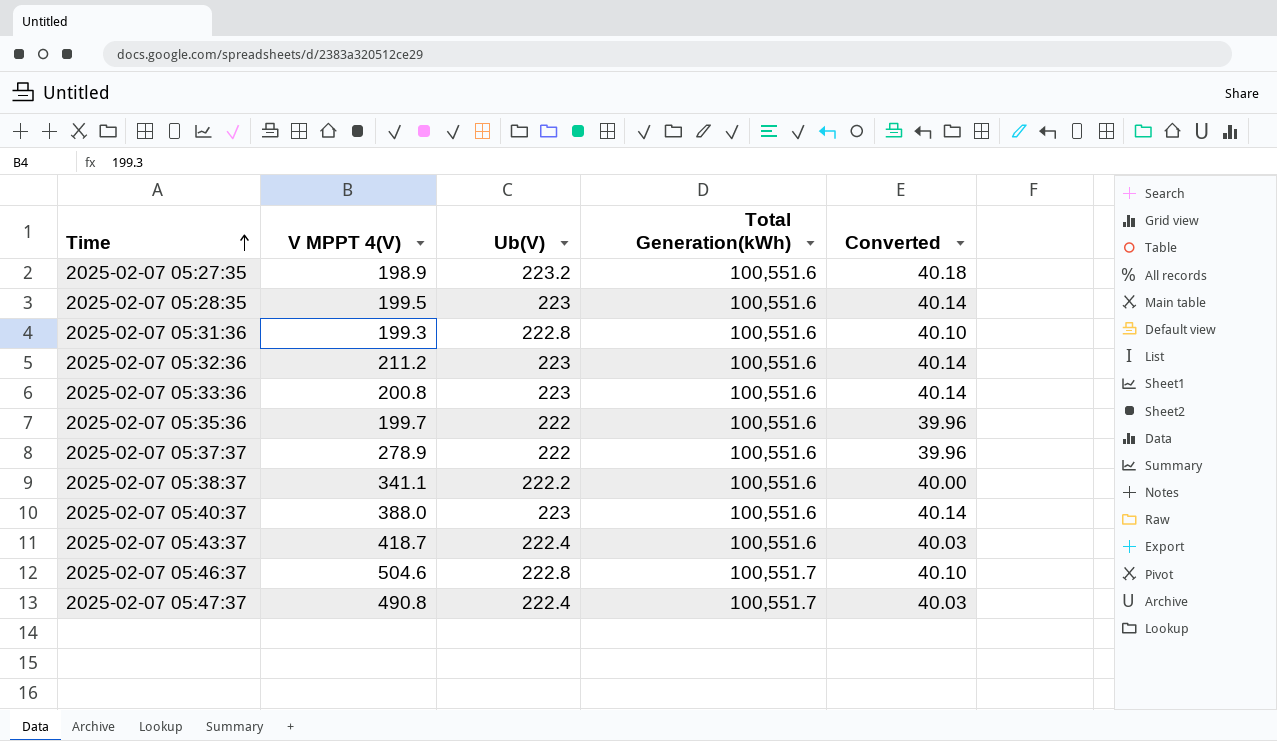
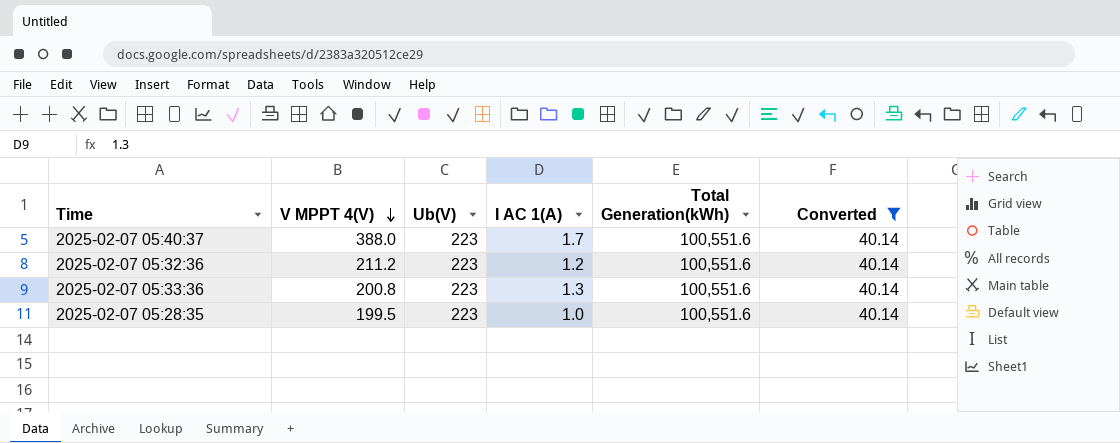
filter: none -> Converted = 40.14
row order: Time ascending -> V MPPT 4(V) descending
column I AC 1(A) | position: none -> 4

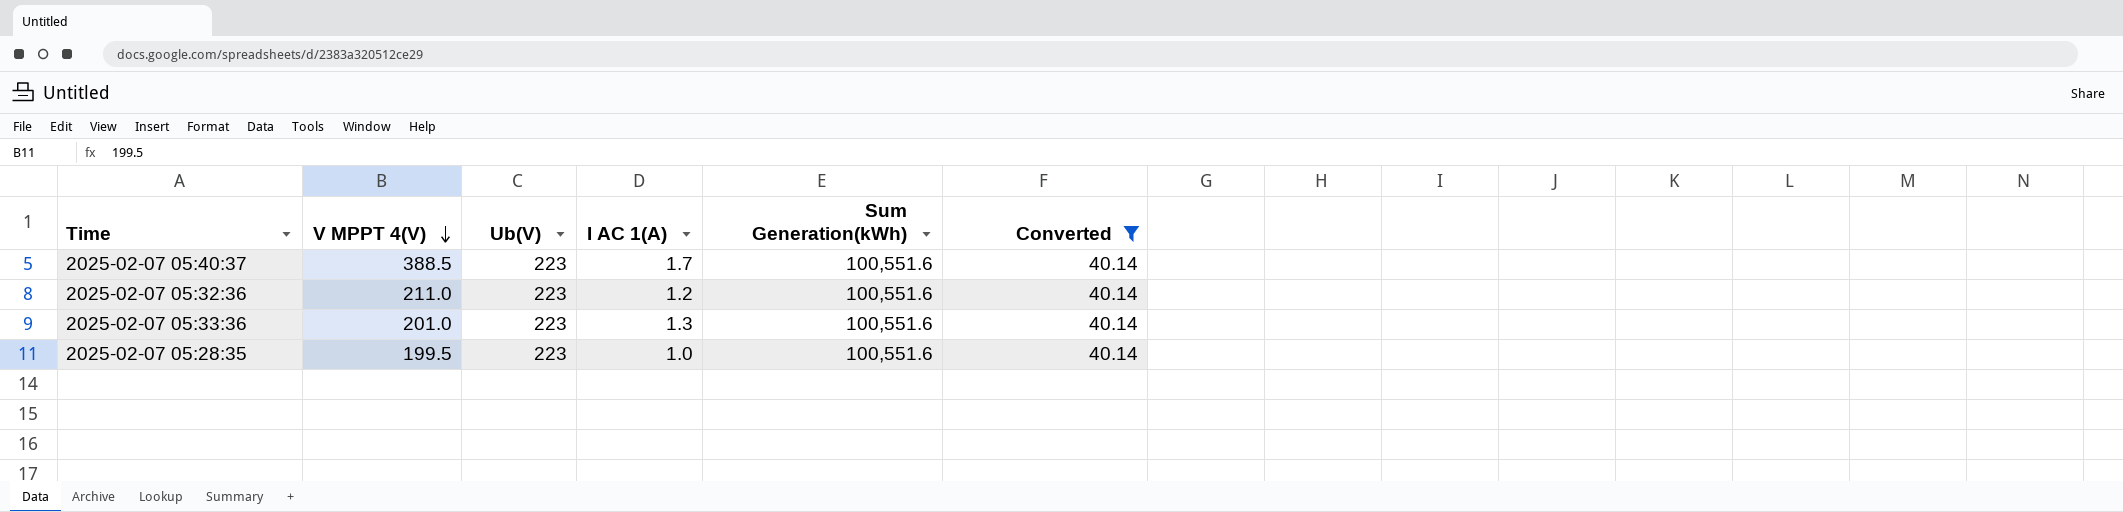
column name: Total Generation(kWh) -> Sum Generation(kWh)
2025-02-07 05:40:37 | V MPPT 4(V): 388.0 -> 388.5
2025-02-07 05:32:36 | V MPPT 4(V): 211.2 -> 211.0
2025-02-07 05:33:36 | V MPPT 4(V): 200.8 -> 201.0

